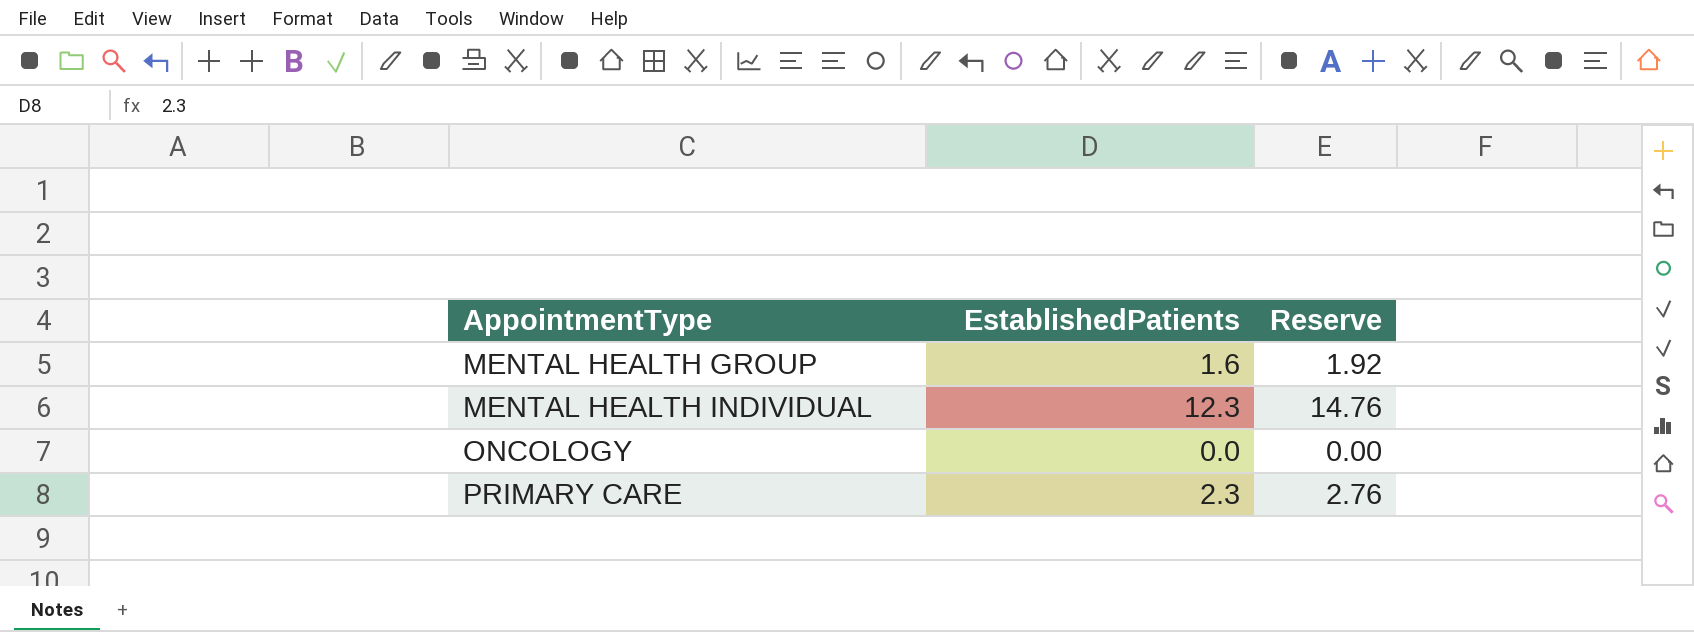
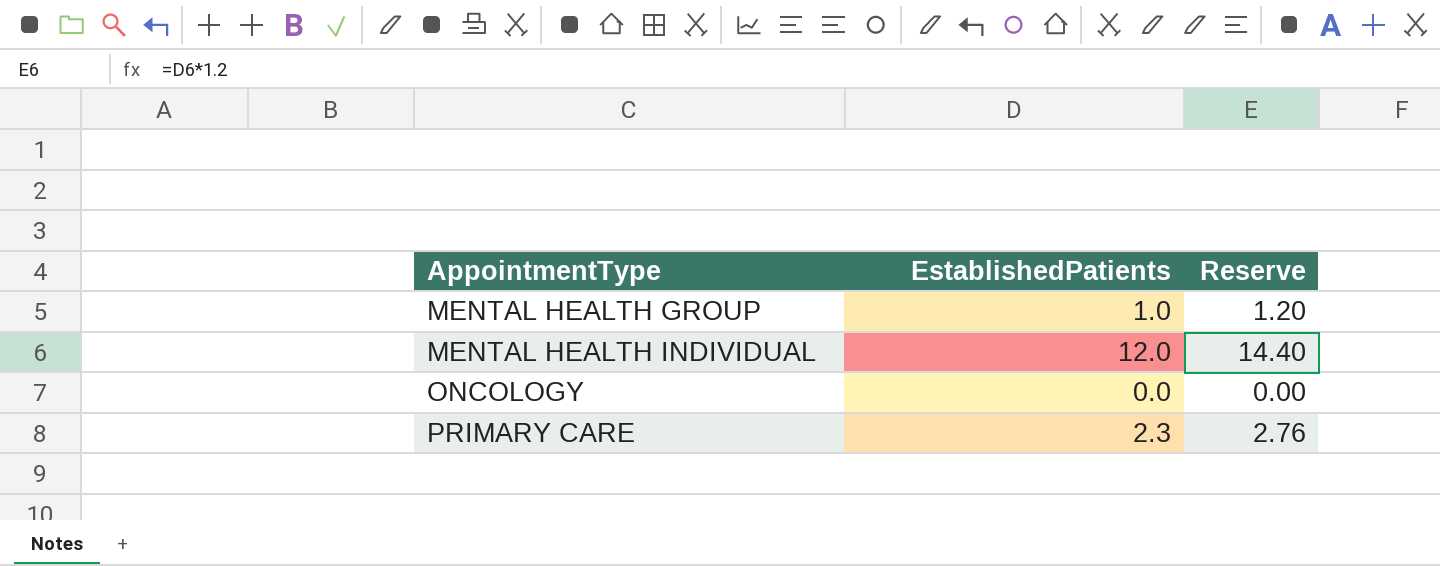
MENTAL HEALTH GROUP | EstablishedPatients: 1.6 -> 1.0
MENTAL HEALTH GROUP | Reserve: 1.92 -> 1.20
MENTAL HEALTH INDIVIDUAL | EstablishedPatients: 12.3 -> 12.0
MENTAL HEALTH INDIVIDUAL | Reserve: 14.76 -> 14.40

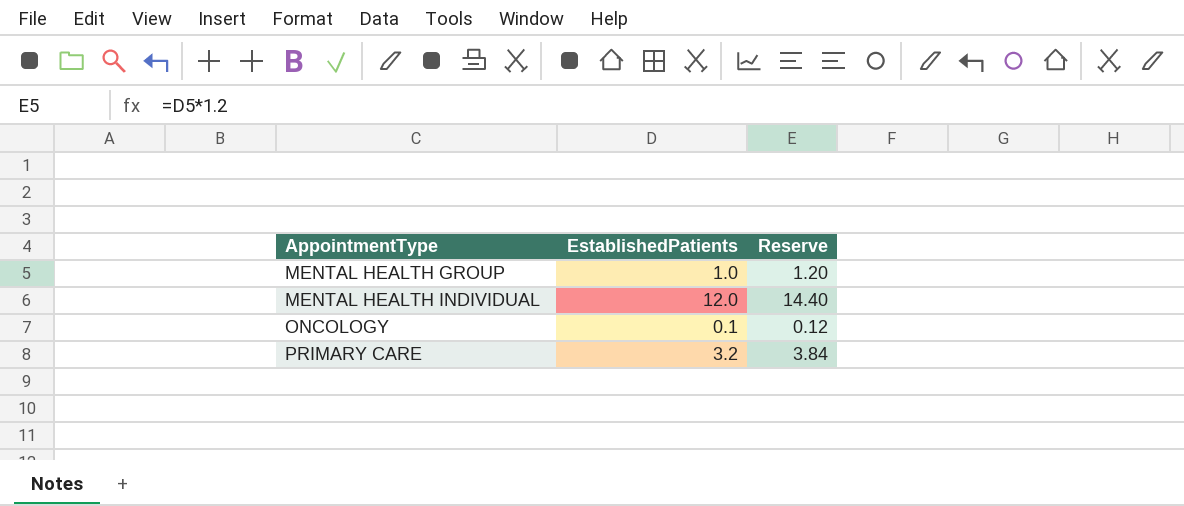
ONCOLOGY | EstablishedPatients: 0.0 -> 0.1
ONCOLOGY | Reserve: 0.00 -> 0.12
PRIMARY CARE | EstablishedPatients: 2.3 -> 3.2
PRIMARY CARE | Reserve: 2.76 -> 3.84

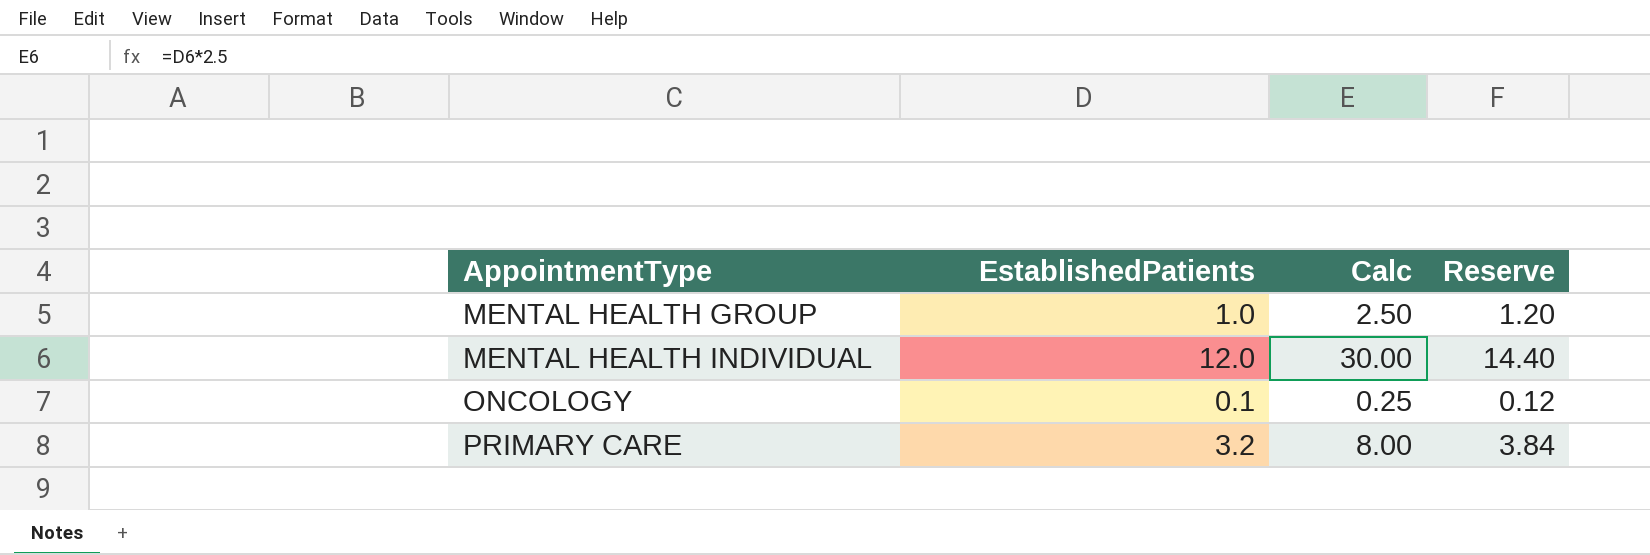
column Calc | formula: none -> [EstablishedPatients] * 2.5

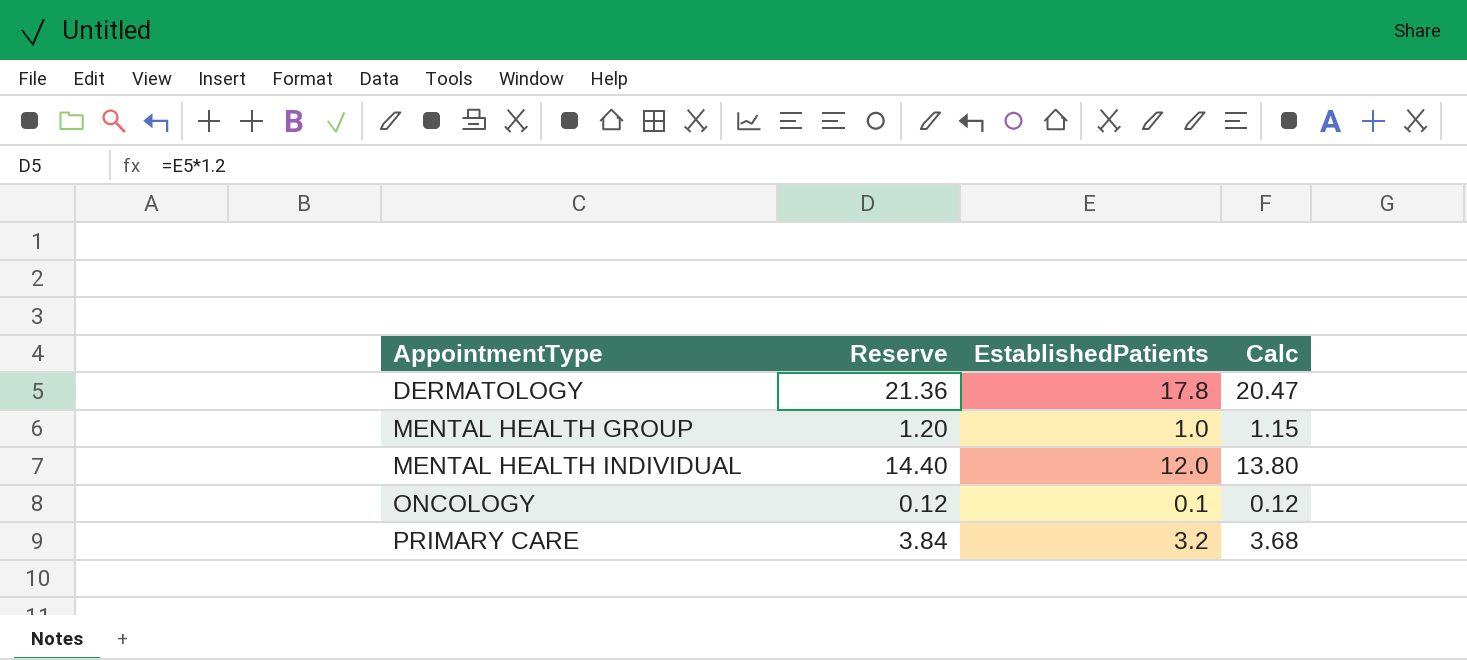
column Reserve | position: 4 -> 2
column Calc | formula: [EstablishedPatients] * 2.5 -> [EstablishedPatients] * 1.15
row DERMATOLOGY: none -> 21.36 | 17.8 | 20.47

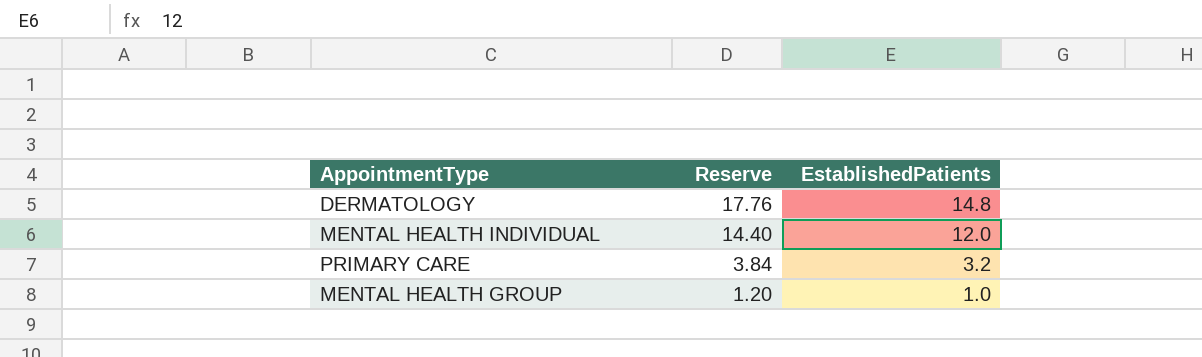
row order: AppointmentType ascending -> Reserve descending
column Calc | formula: [EstablishedPatients] * 1.15 -> none
row ONCOLOGY: 0.12 | 0.1 | 0.12 -> none
DERMATOLOGY | Reserve: 21.36 -> 17.76
DERMATOLOGY | EstablishedPatients: 17.8 -> 14.8

